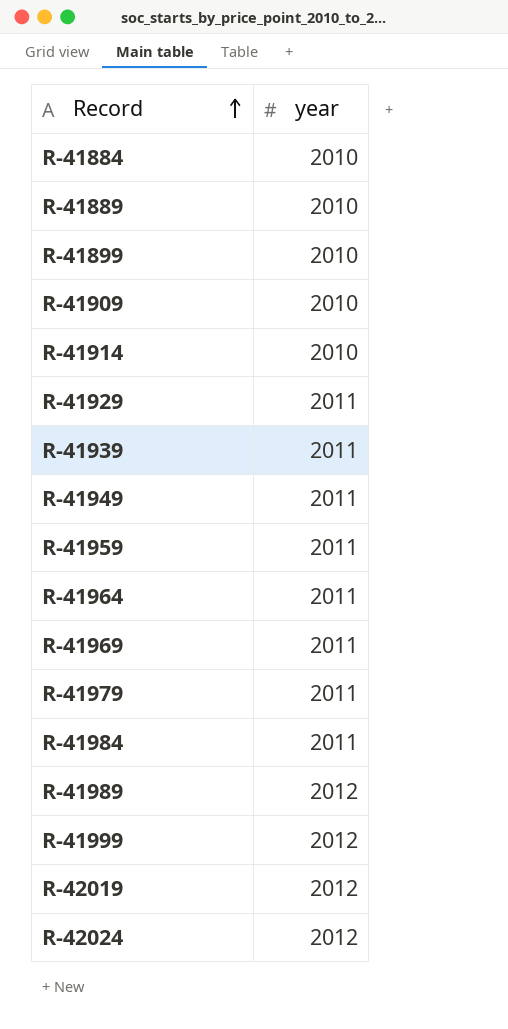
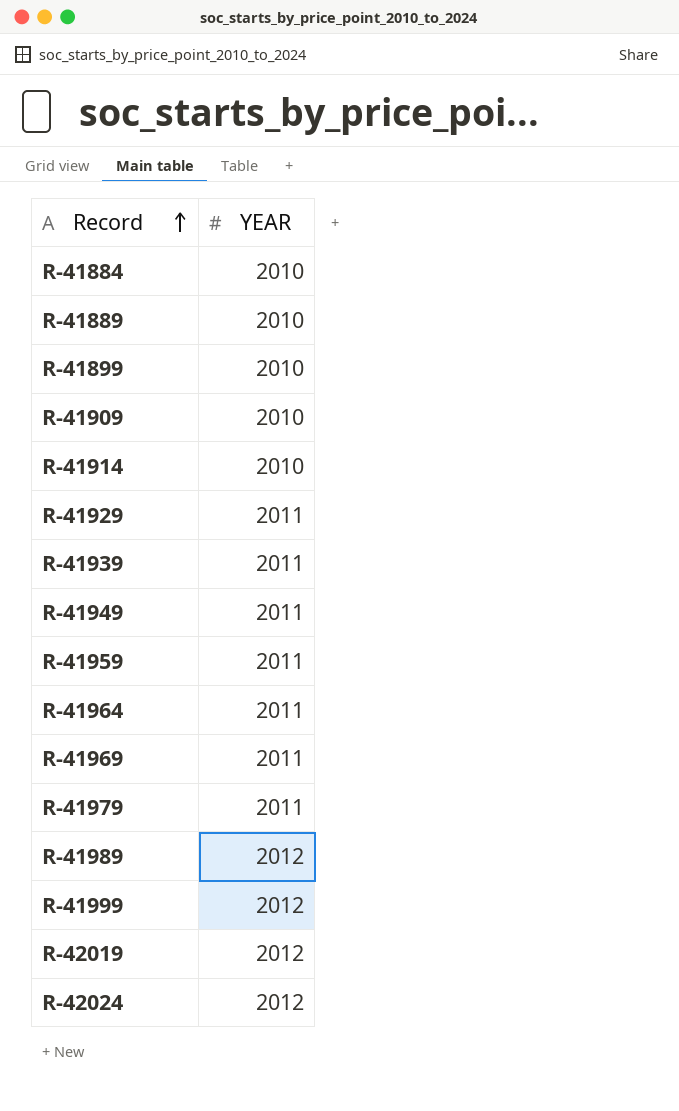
column name: year -> YEAR
row R-41984: 2011 -> none

